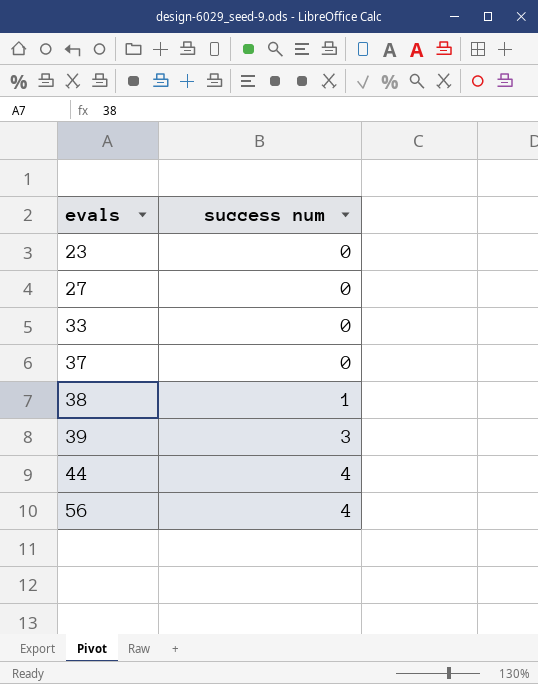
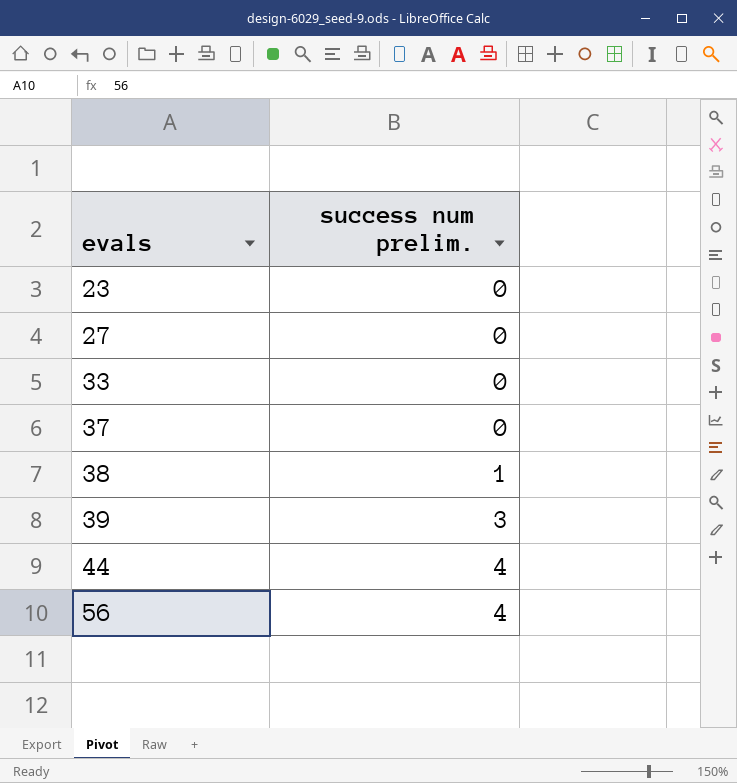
column name: success num -> success num prelim.

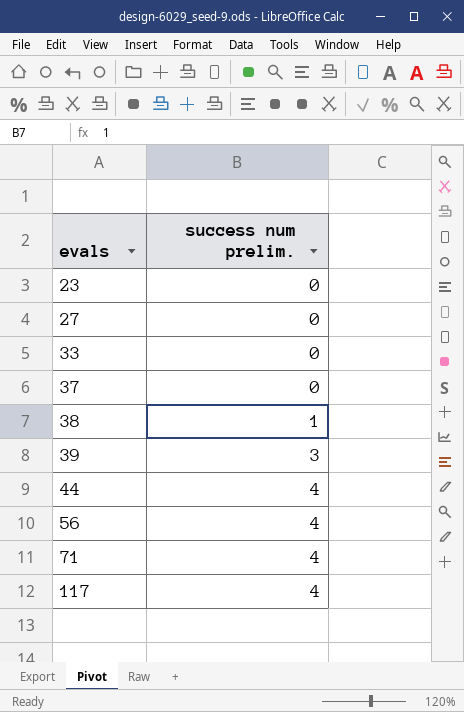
row 71: none -> 4
row 117: none -> 4

